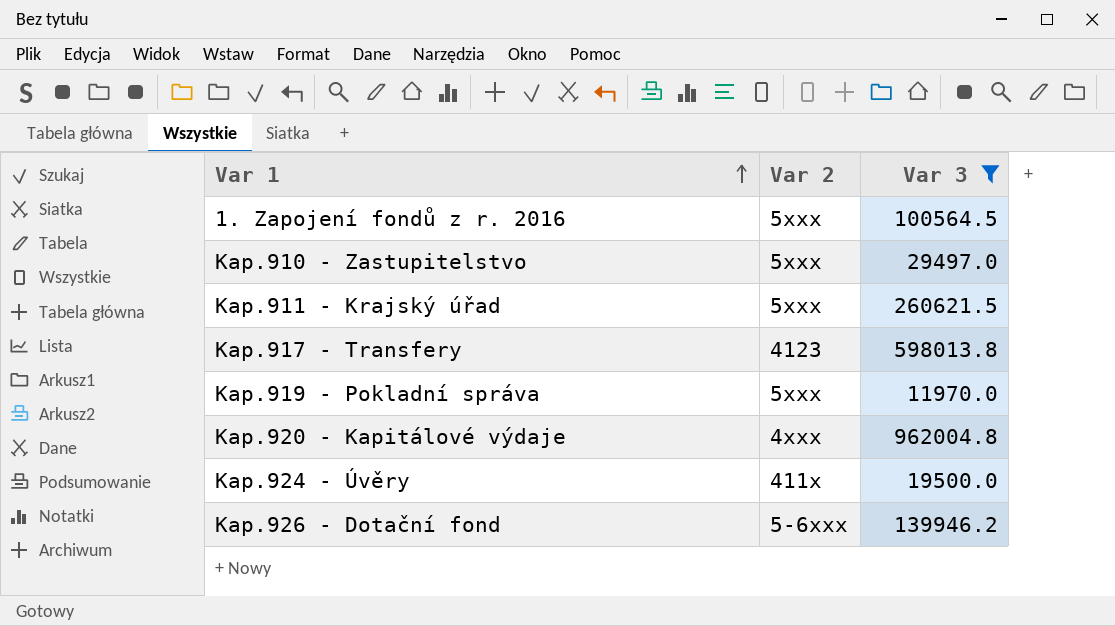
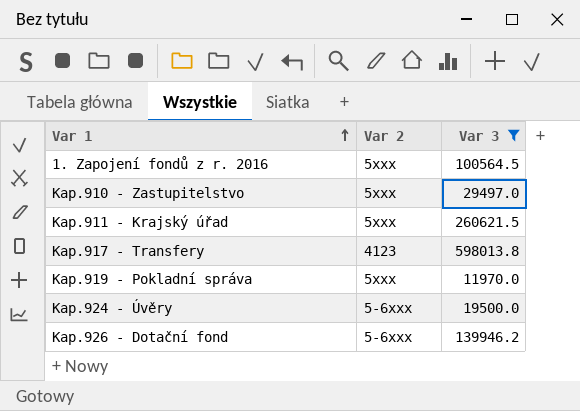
row Kap.920 - Kapitálové výdaje: 4xxx | 962004.8 -> none
Kap.924 - Úvěry | Var 2: 411x -> 5-6xxx

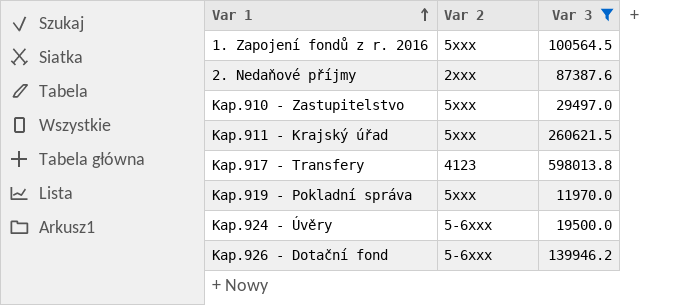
row 2. Nedaňové příjmy: none -> 2xxx | 87387.6

